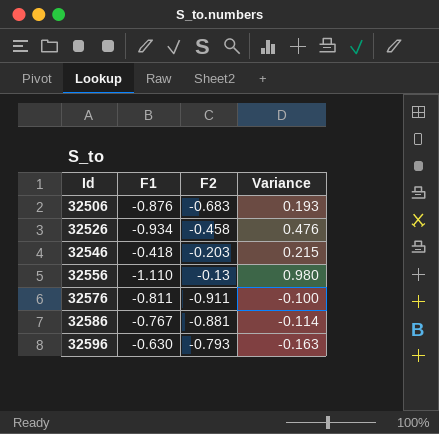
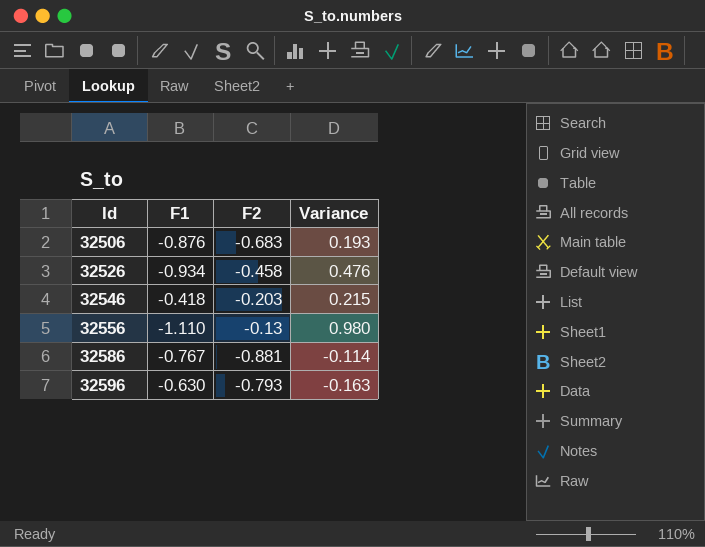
row 32576: -0.811 | -0.911 | -0.100 -> none

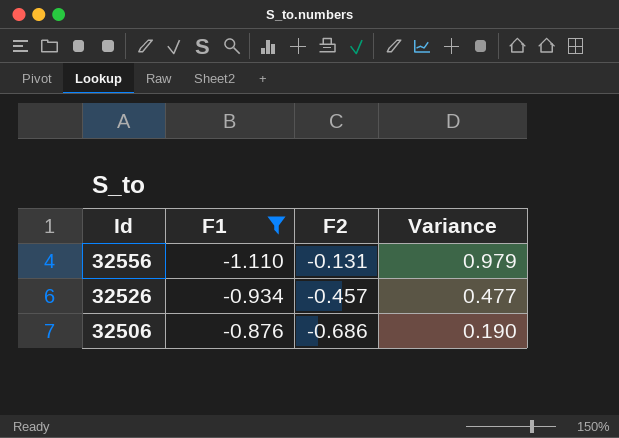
filter: none -> F1 <= -0.876
row order: Id ascending -> Id descending
32556 | F2: -0.13 -> -0.131
32556 | Variance: 0.980 -> 0.979
32526 | F2: -0.458 -> -0.457
32526 | Variance: 0.476 -> 0.477
32506 | F2: -0.683 -> -0.686
32506 | Variance: 0.193 -> 0.190

